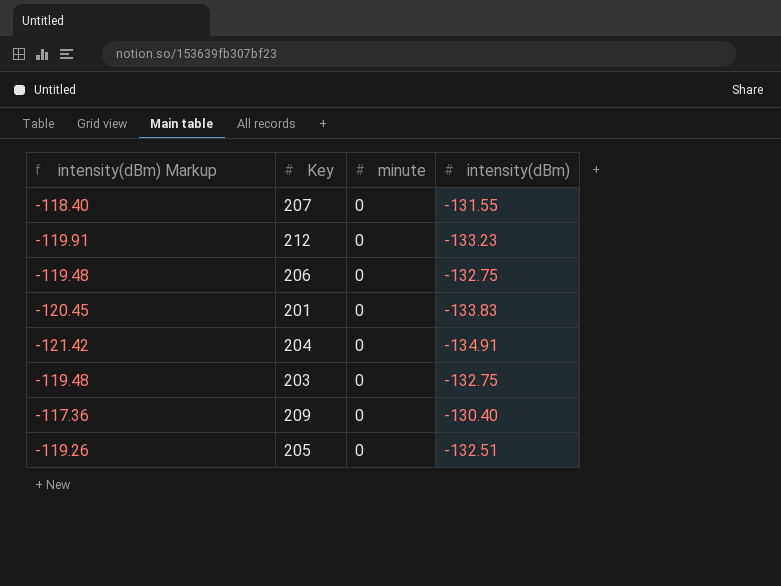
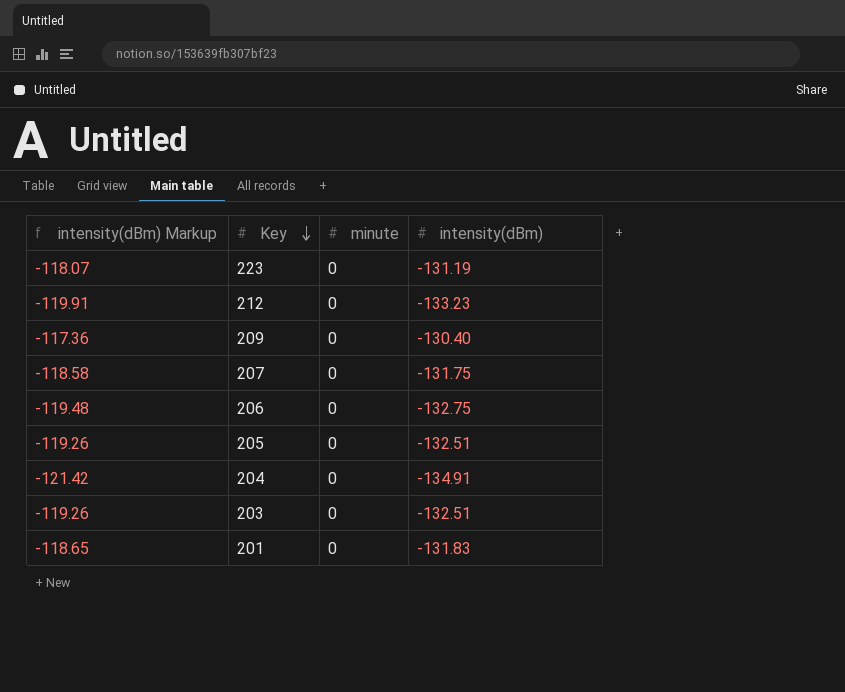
row order: none -> Key descending
row 223: none -> -118.07 | 0 | -131.19
207 | intensity(dBm) Markup: -118.40 -> -118.58
207 | intensity(dBm): -131.55 -> -131.75
203 | intensity(dBm) Markup: -119.48 -> -119.26
203 | intensity(dBm): -132.75 -> -132.51
201 | intensity(dBm) Markup: -120.45 -> -118.65
201 | intensity(dBm): -133.83 -> -131.83

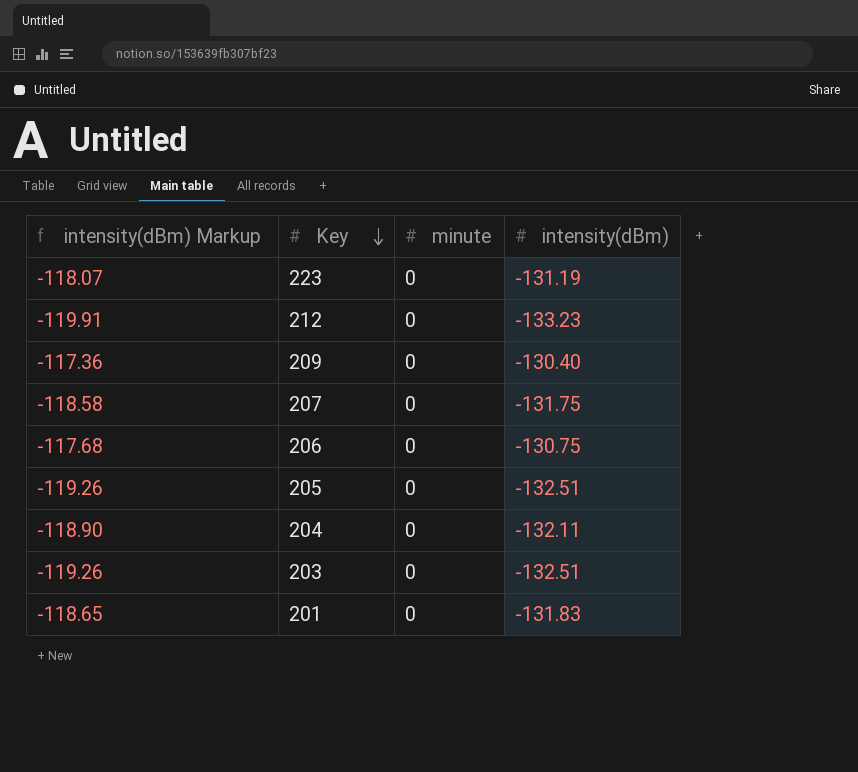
206 | intensity(dBm) Markup: -119.48 -> -117.68
206 | intensity(dBm): -132.75 -> -130.75
204 | intensity(dBm) Markup: -121.42 -> -118.90
204 | intensity(dBm): -134.91 -> -132.11

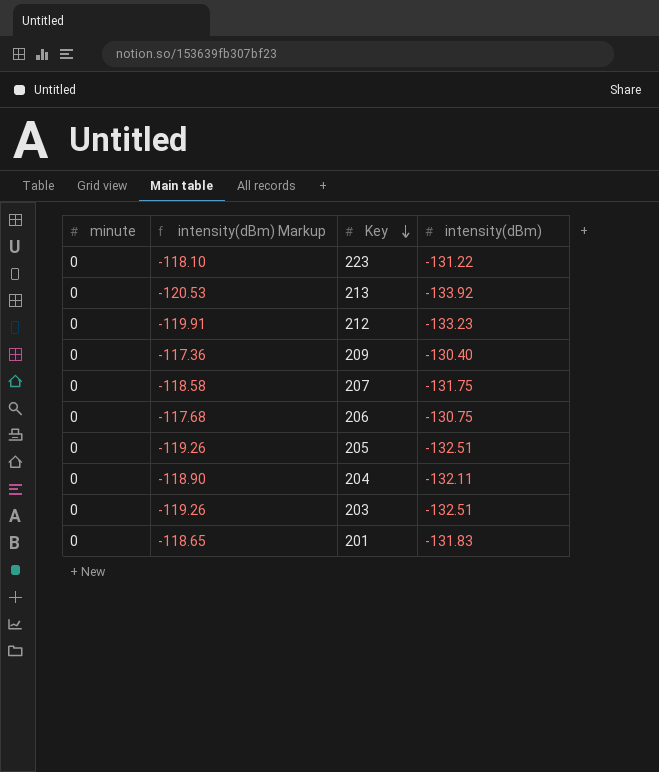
column minute | position: 3 -> 1
223 | intensity(dBm) Markup: -118.07 -> -118.10
223 | intensity(dBm): -131.19 -> -131.22
row 213: none -> 0 | -120.53 | -133.92

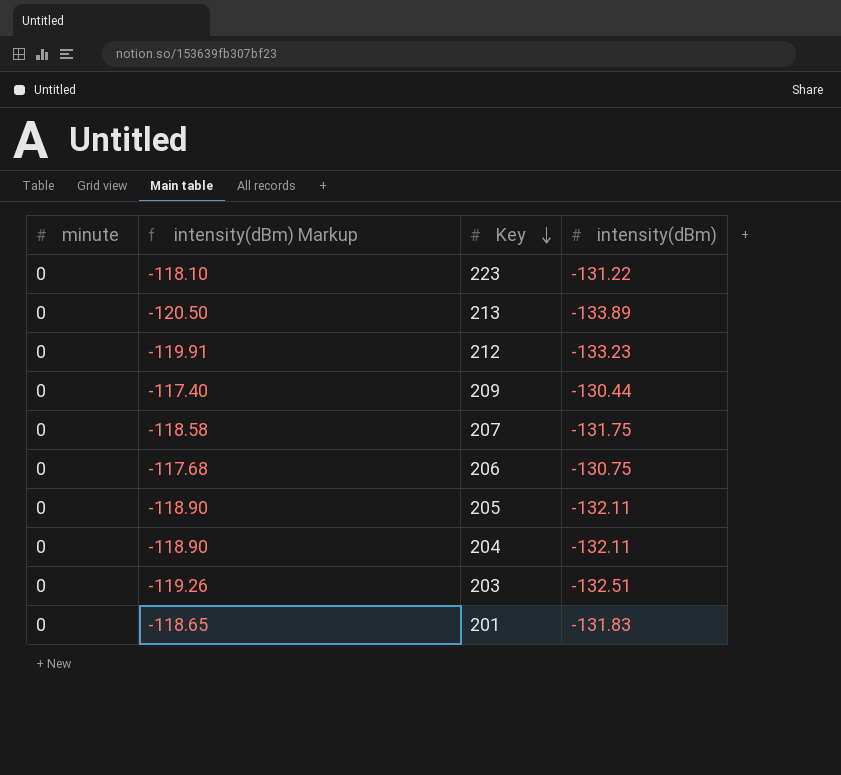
213 | intensity(dBm) Markup: -120.53 -> -120.50
213 | intensity(dBm): -133.92 -> -133.89
209 | intensity(dBm) Markup: -117.36 -> -117.40
209 | intensity(dBm): -130.40 -> -130.44
205 | intensity(dBm) Markup: -119.26 -> -118.90
205 | intensity(dBm): -132.51 -> -132.11

